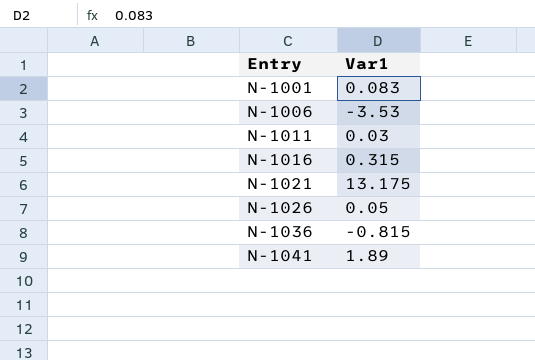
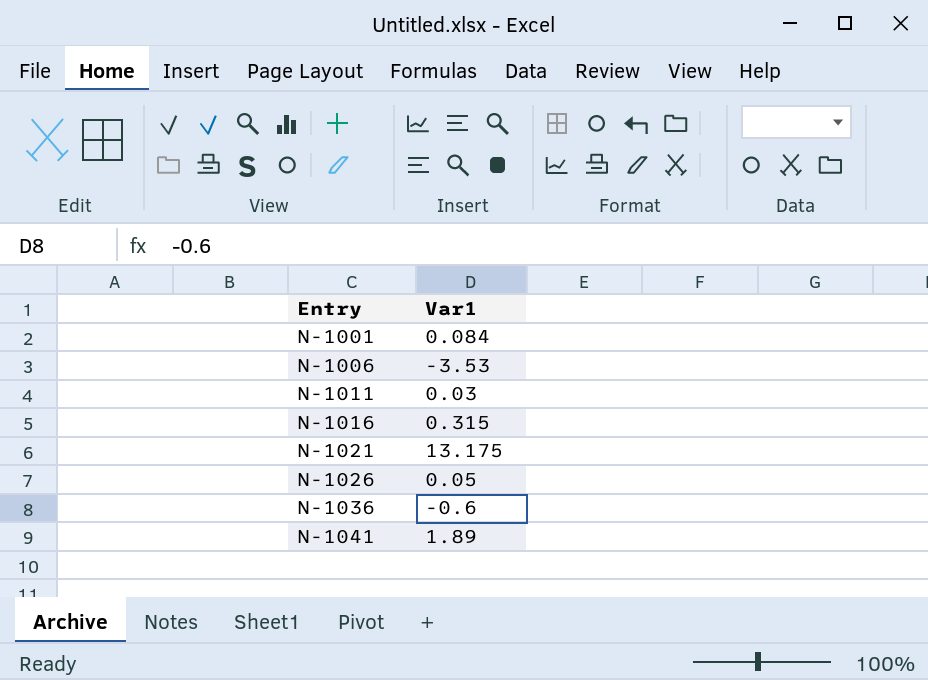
N-1001 | Var1: 0.083 -> 0.084
N-1036 | Var1: -0.815 -> -0.6

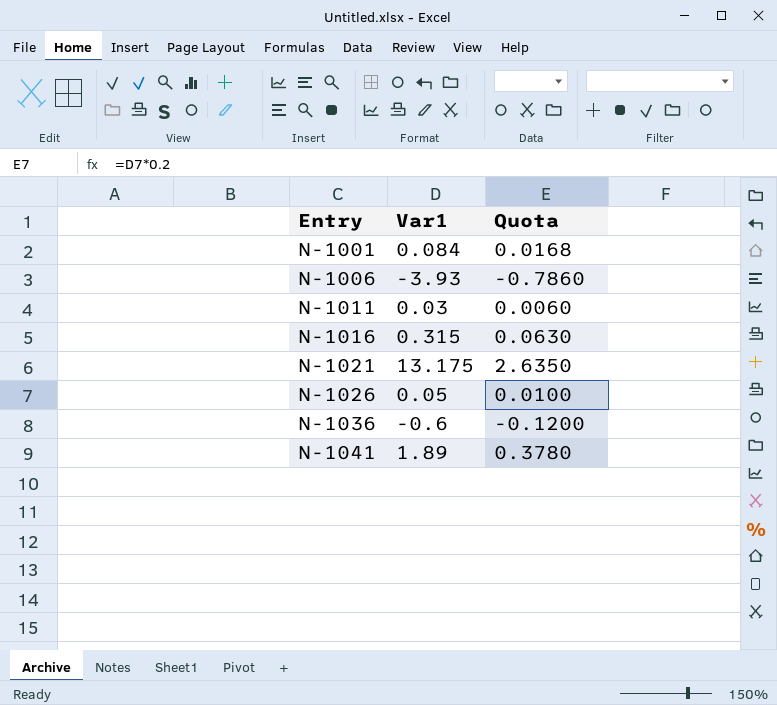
column Quota | formula: none -> [Var1] * 0.2
N-1006 | Var1: -3.53 -> -3.93

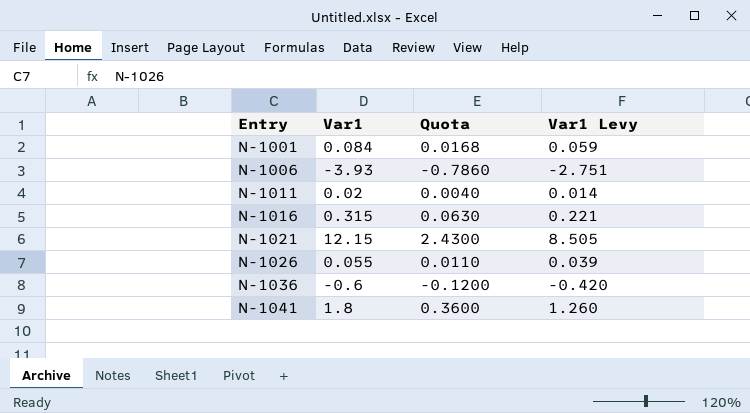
column Var1 Levy | formula: none -> [Var1] * 0.7
N-1011 | Var1: 0.03 -> 0.02
N-1011 | Quota: 0.0060 -> 0.0040
N-1021 | Var1: 13.175 -> 12.15
N-1021 | Quota: 2.6350 -> 2.4300
N-1026 | Var1: 0.05 -> 0.055
N-1026 | Quota: 0.0100 -> 0.0110
N-1041 | Var1: 1.89 -> 1.8
N-1041 | Quota: 0.3780 -> 0.3600

